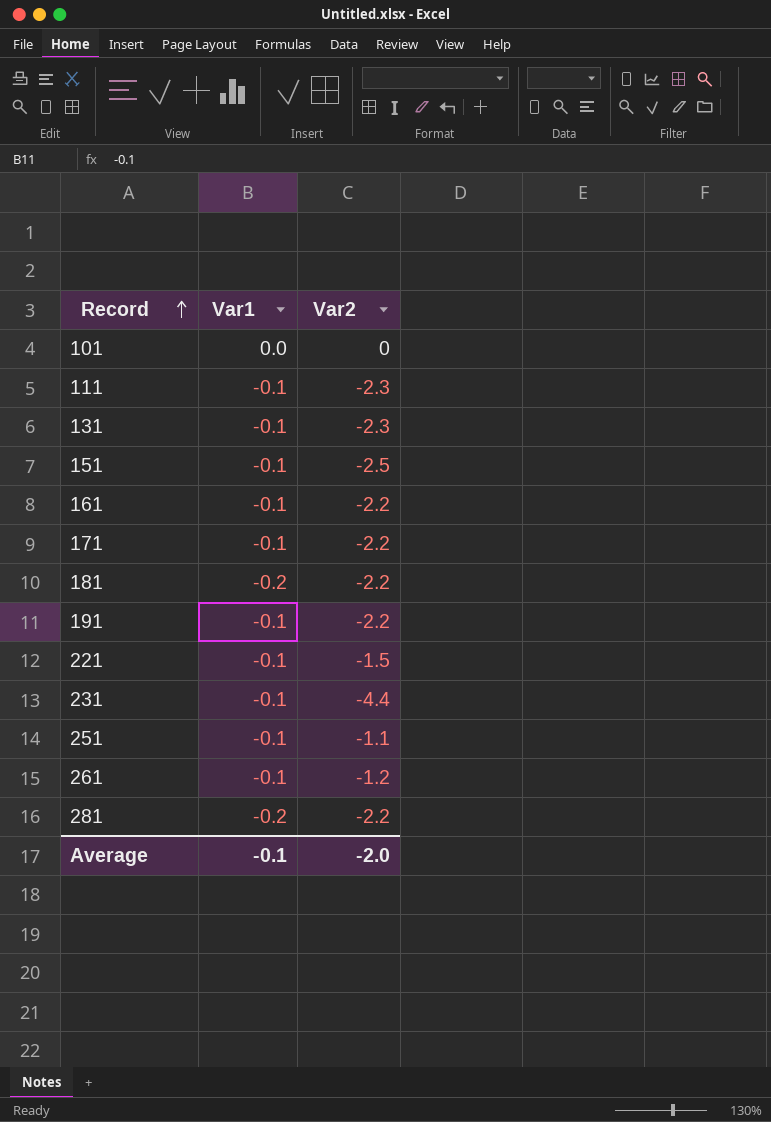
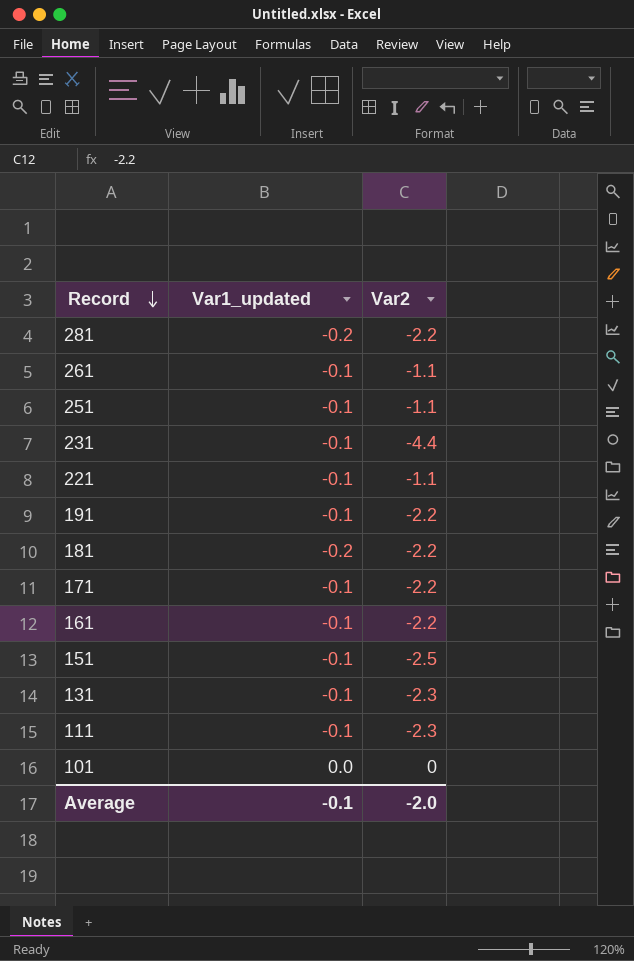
row order: Record ascending -> Record descending
column name: Var1 -> Var1_updated
261 | Var2: -1.2 -> -1.1
221 | Var2: -1.5 -> -1.1

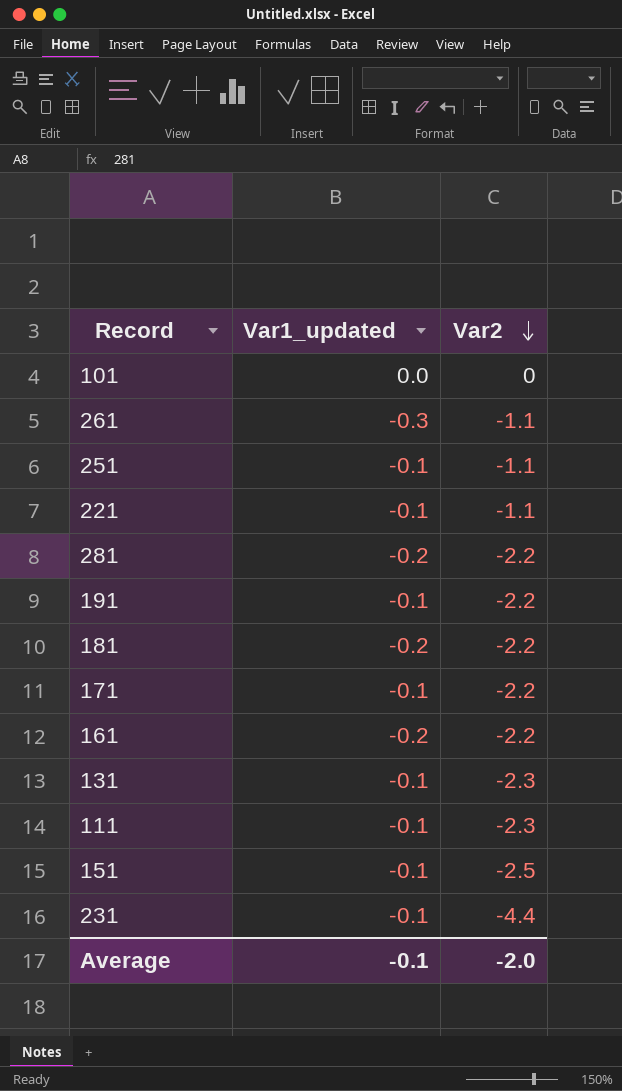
row order: Record descending -> Var2 descending
261 | Var1_updated: -0.1 -> -0.3
161 | Var1_updated: -0.1 -> -0.2

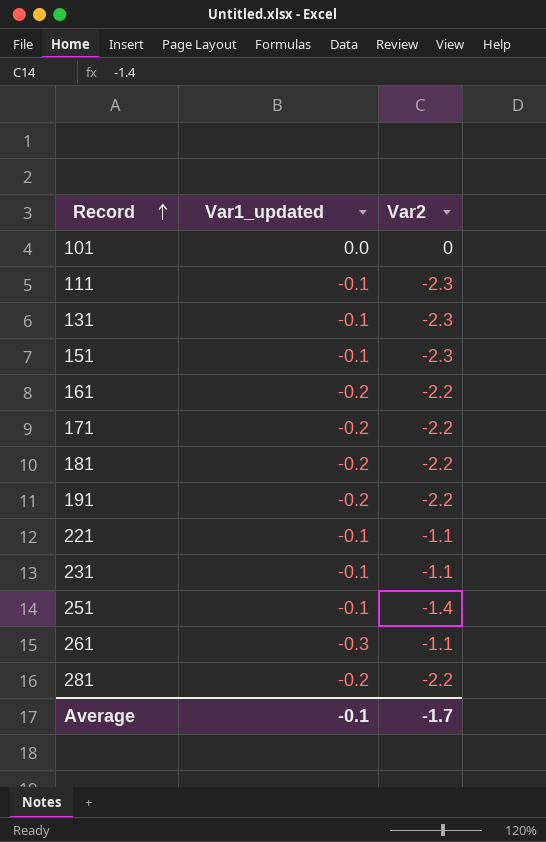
row order: Var2 descending -> Record ascending
151 | Var2: -2.5 -> -2.3
171 | Var1_updated: -0.1 -> -0.2
191 | Var1_updated: -0.1 -> -0.2
231 | Var2: -4.4 -> -1.1
251 | Var2: -1.1 -> -1.4
Average | Var2: -2.0 -> -1.7

